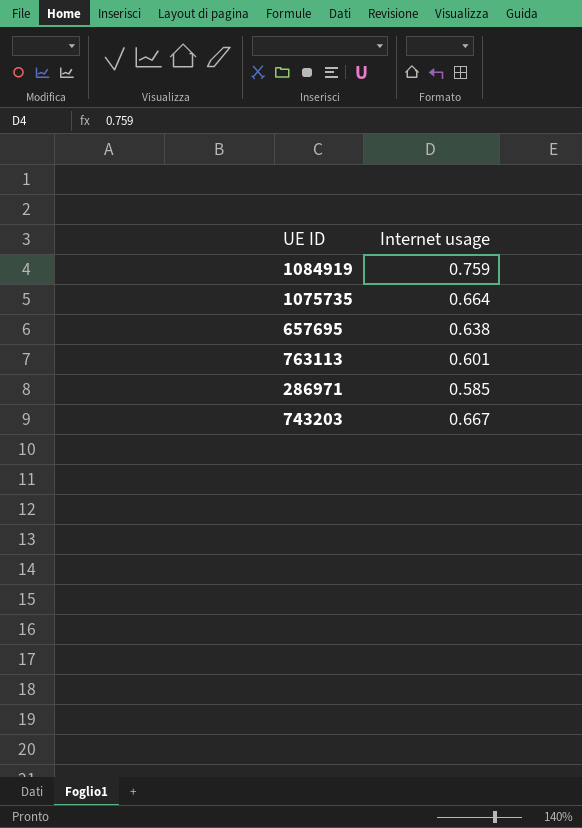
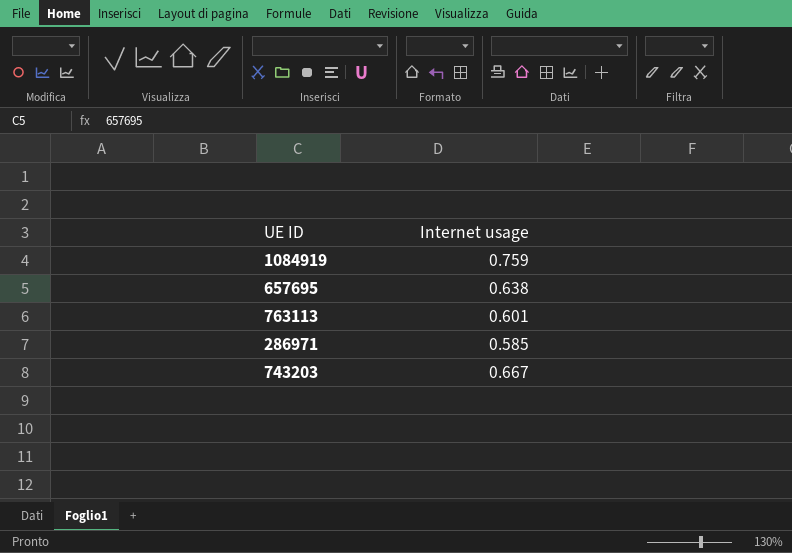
row 1075735: 0.664 -> none

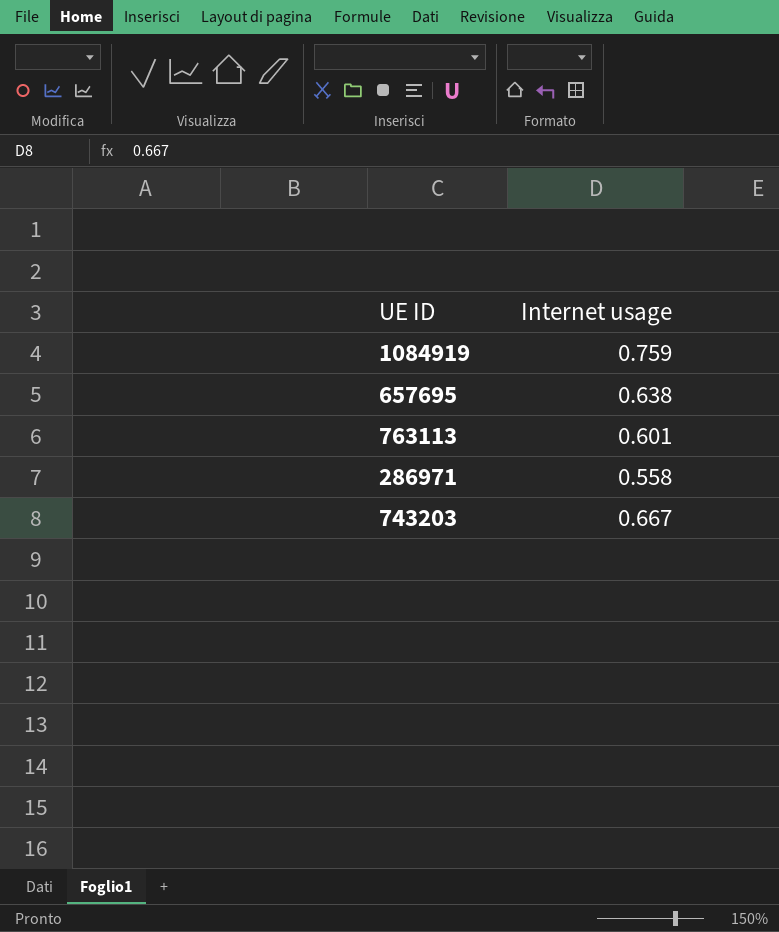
286971 | Internet usage: 0.585 -> 0.558

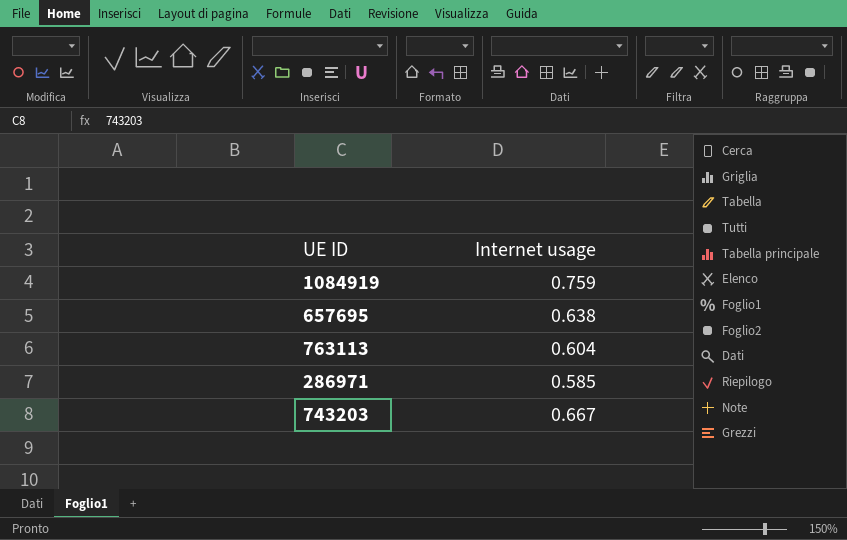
763113 | Internet usage: 0.601 -> 0.604
286971 | Internet usage: 0.558 -> 0.585

